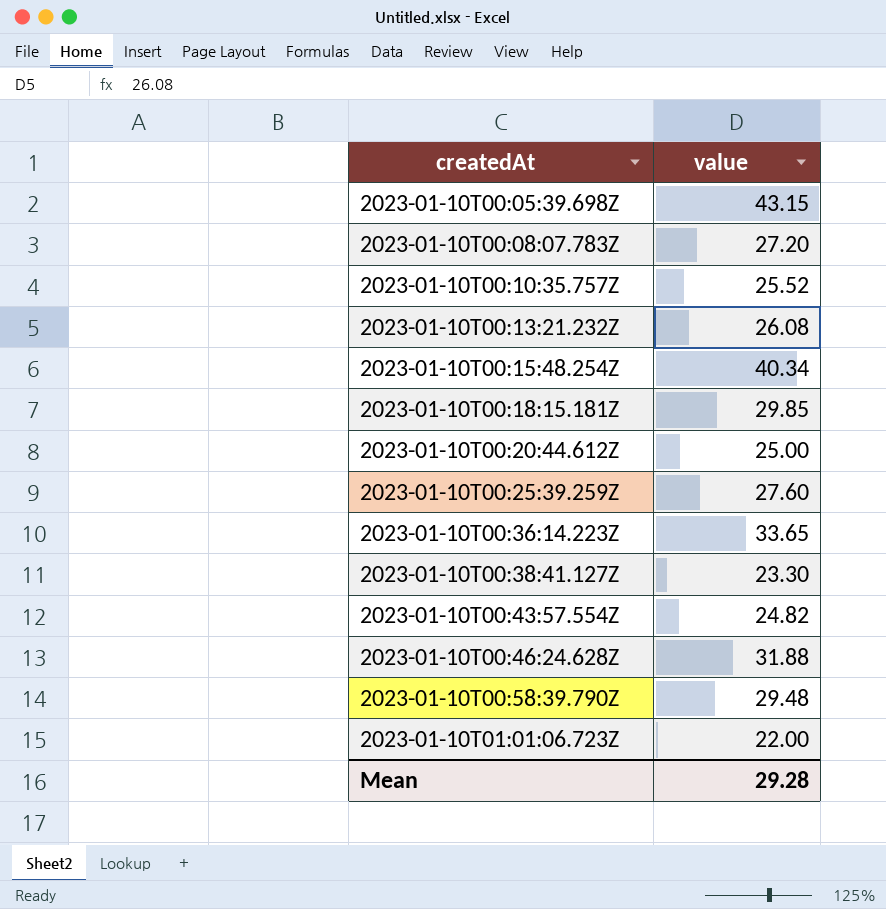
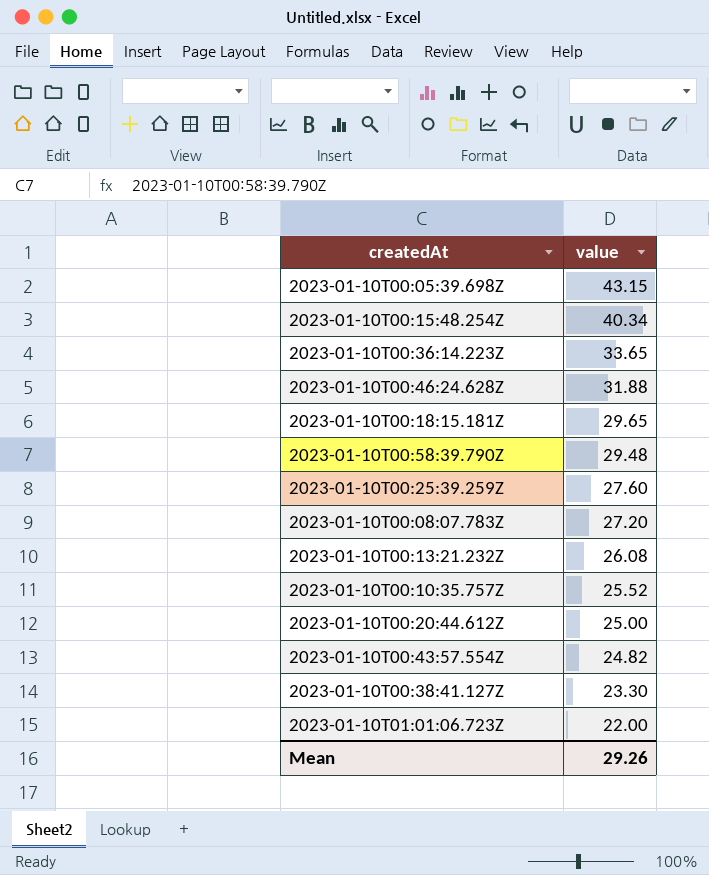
row order: createdAt ascending -> value descending
2023-01-10T00:18:15.181Z | value: 29.85 -> 29.65
Mean | value: 29.28 -> 29.26

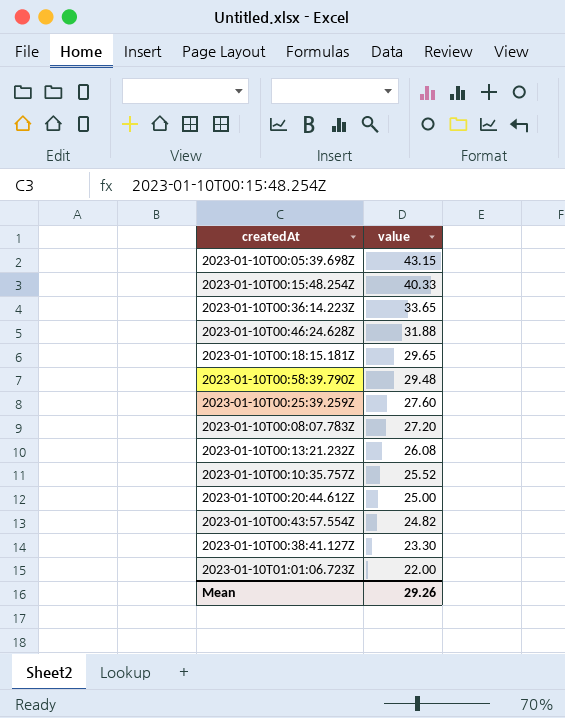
2023-01-10T00:15:48.254Z | value: 40.34 -> 40.33

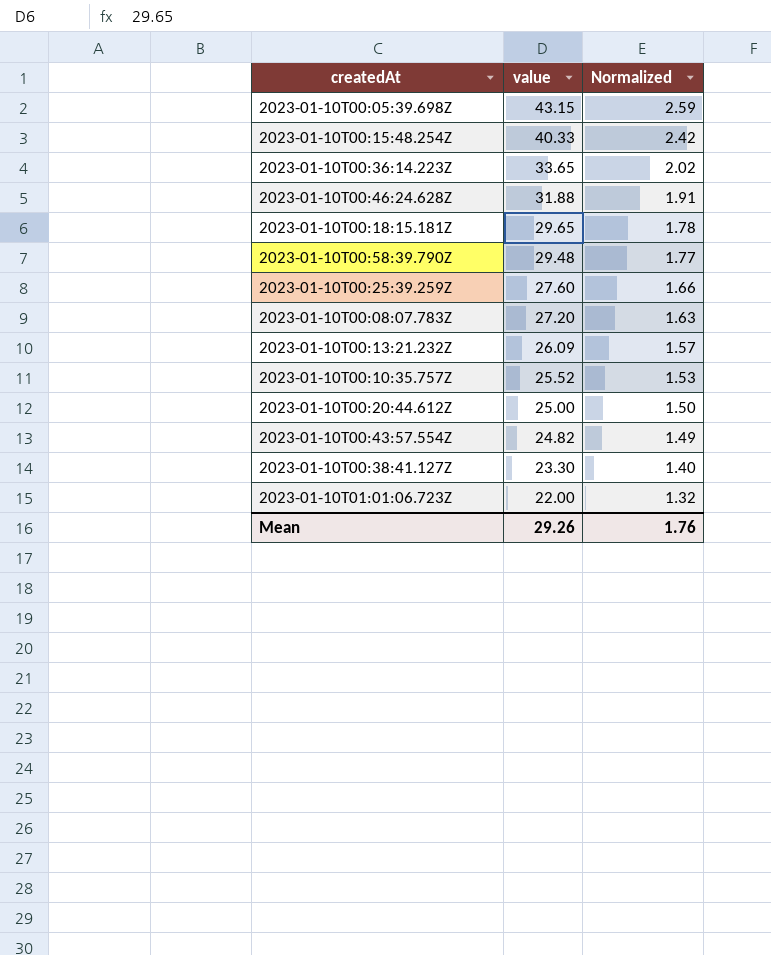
column Normalized | formula: none -> [value] * 0.06
2023-01-10T00:13:21.232Z | value: 26.08 -> 26.09

